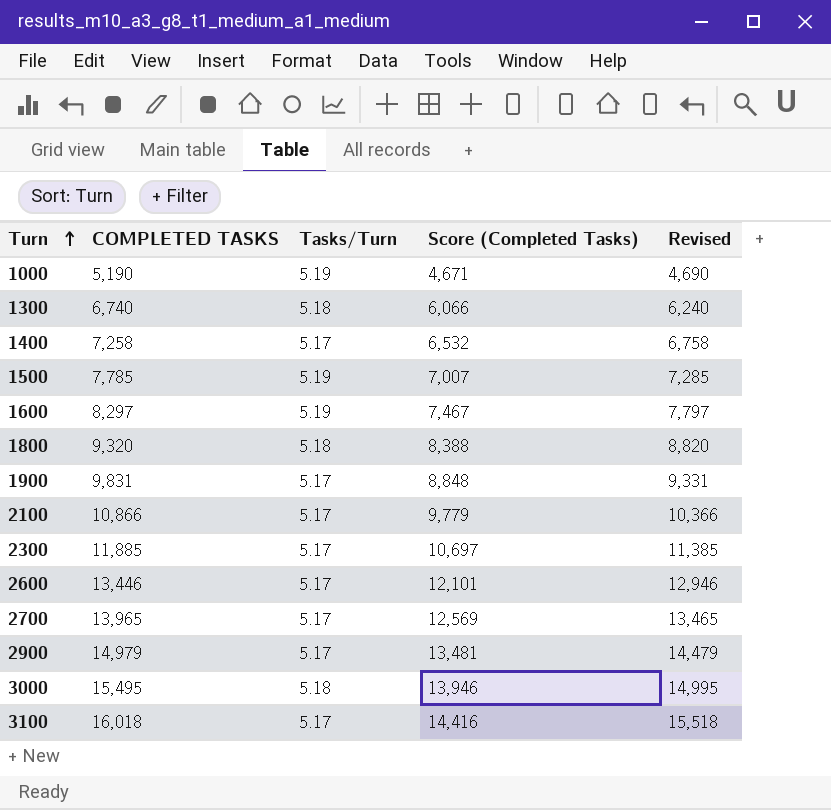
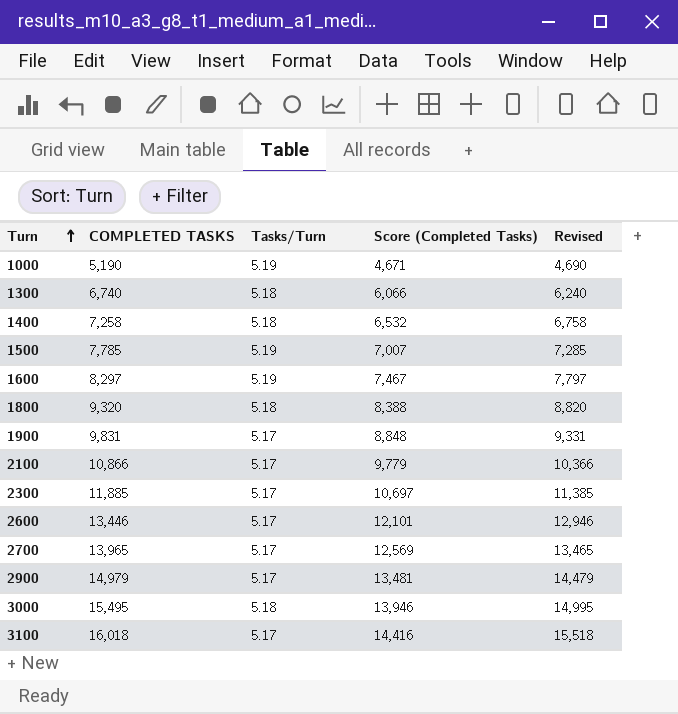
1400 | Tasks/Turn: 5.17 -> 5.18

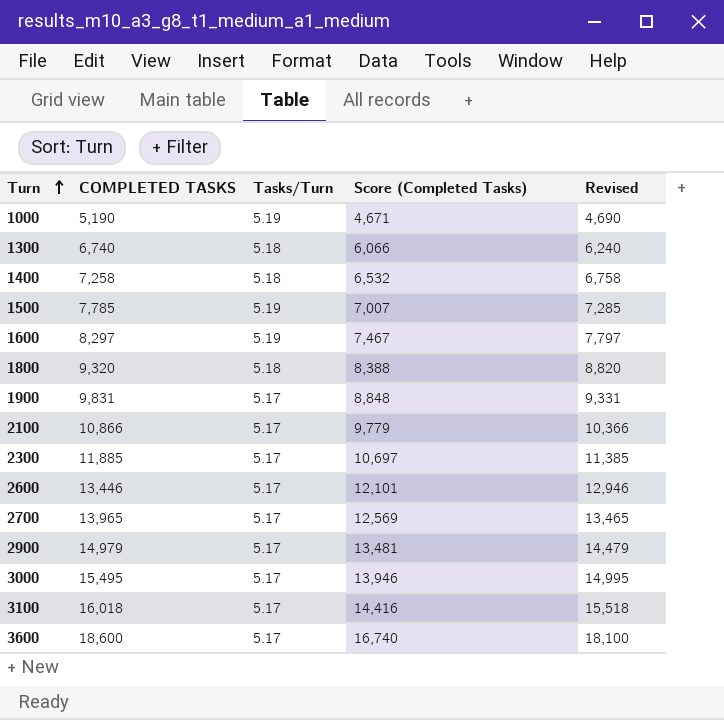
3000 | Tasks/Turn: 5.18 -> 5.17
row 3600: none -> 18,600 | 5.17 | 16,740 | 18,100

